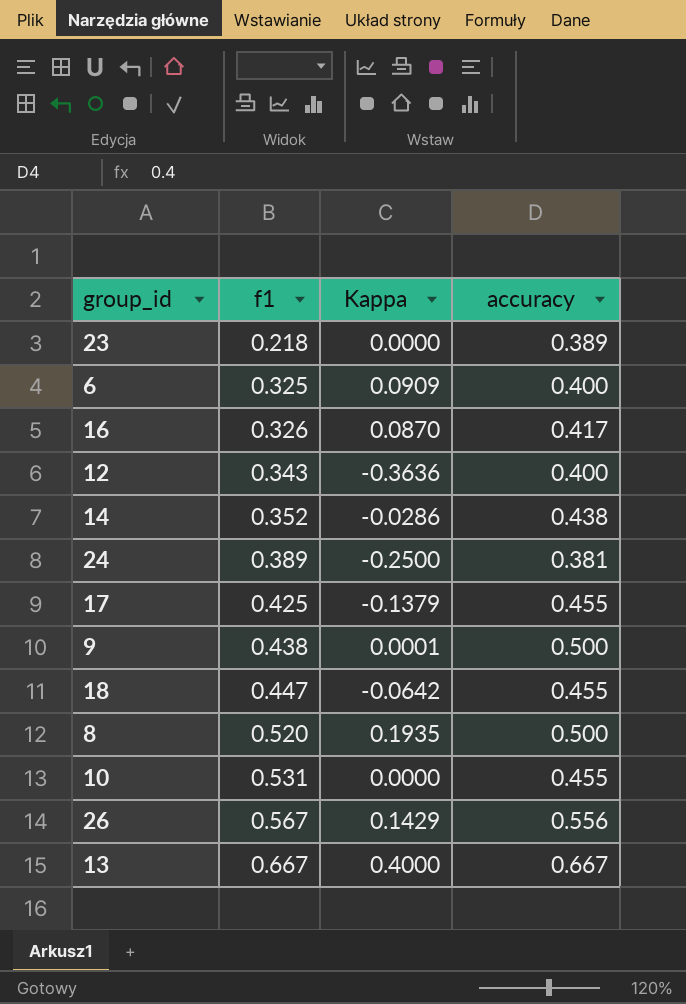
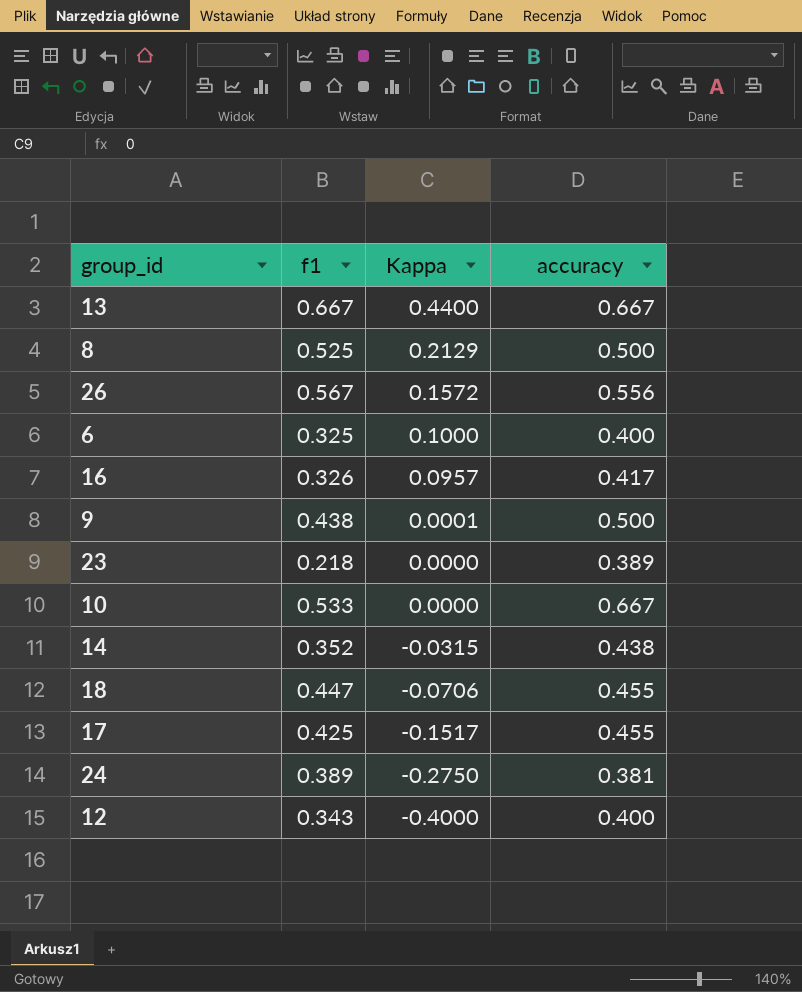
row order: f1 ascending -> Kappa descending
13 | Kappa: 0.4000 -> 0.4400
8 | f1: 0.520 -> 0.525
8 | Kappa: 0.1935 -> 0.2129
26 | Kappa: 0.1429 -> 0.1572
6 | Kappa: 0.0909 -> 0.1000
16 | Kappa: 0.0870 -> 0.0957
10 | f1: 0.531 -> 0.533
10 | accuracy: 0.455 -> 0.667
14 | Kappa: -0.0286 -> -0.0315
18 | Kappa: -0.0642 -> -0.0706
17 | Kappa: -0.1379 -> -0.1517
24 | Kappa: -0.2500 -> -0.2750
12 | Kappa: -0.3636 -> -0.4000

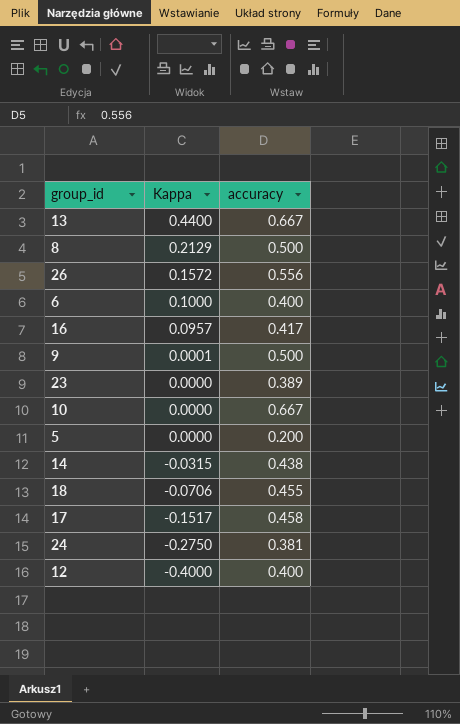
column f1 | position: 2 -> none
row 5: none -> 0.0000 | 0.200
17 | accuracy: 0.455 -> 0.458

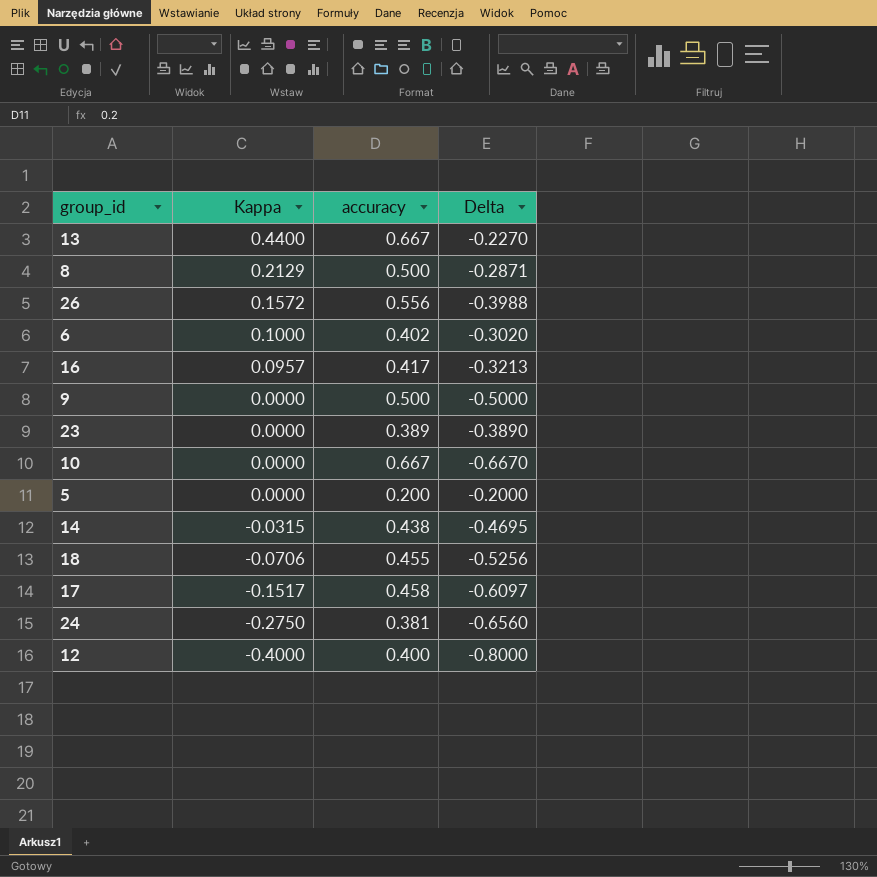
column Delta | formula: none -> [Kappa] - [accuracy]
6 | accuracy: 0.400 -> 0.402
9 | Kappa: 0.0001 -> 0.0000

